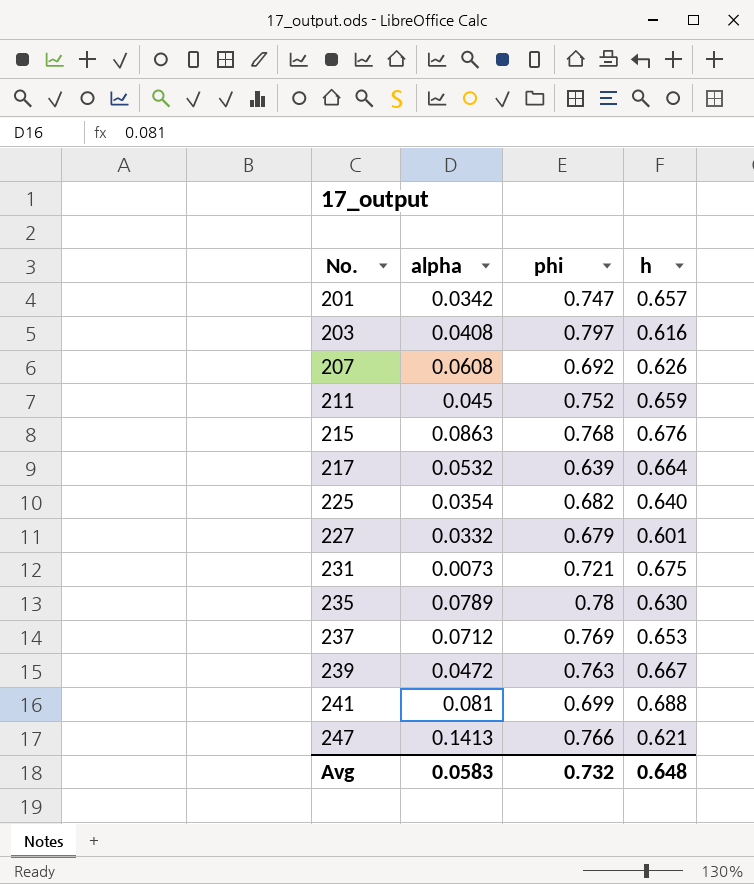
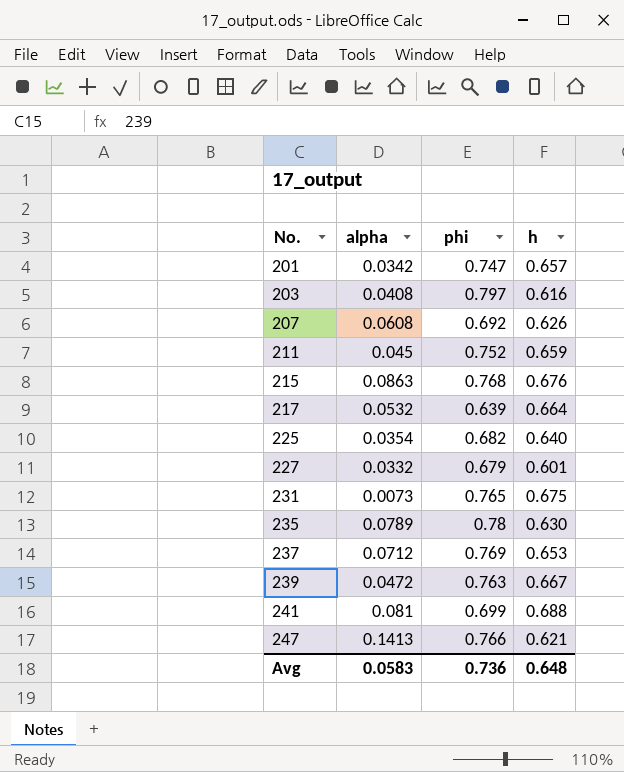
231 | phi: 0.721 -> 0.765
Avg | phi: 0.732 -> 0.736

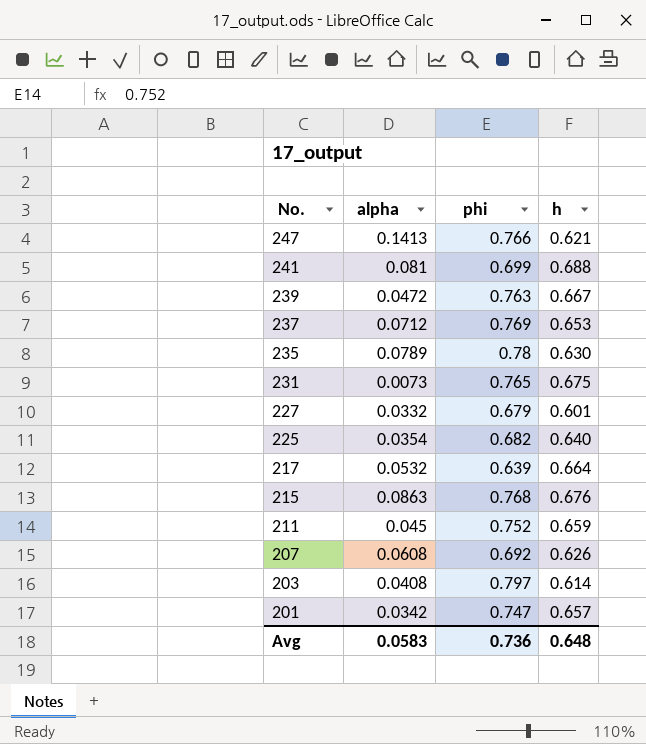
row order: No. ascending -> No. descending
203 | h: 0.616 -> 0.614

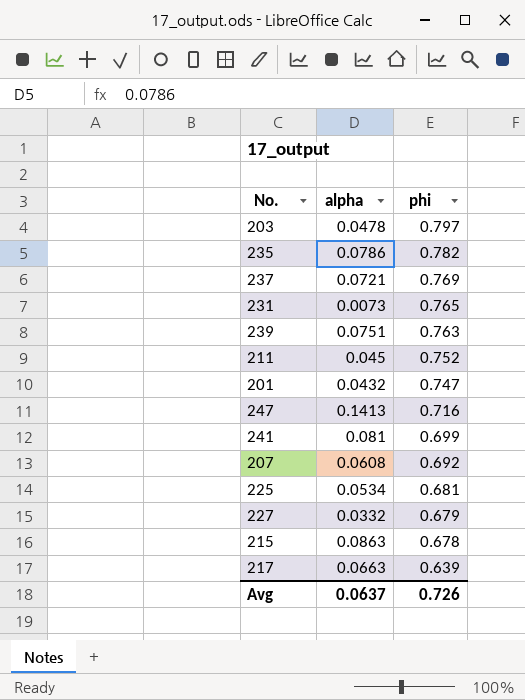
row order: No. descending -> phi descending
column h | position: 4 -> none
203 | alpha: 0.0408 -> 0.0478
235 | alpha: 0.0789 -> 0.0786
235 | phi: 0.78 -> 0.782
237 | alpha: 0.0712 -> 0.0721
239 | alpha: 0.0472 -> 0.0751
201 | alpha: 0.0342 -> 0.0432
247 | phi: 0.766 -> 0.716
225 | alpha: 0.0354 -> 0.0534
225 | phi: 0.682 -> 0.681
215 | phi: 0.768 -> 0.678
217 | alpha: 0.0532 -> 0.0663
Avg | alpha: 0.0583 -> 0.0637
Avg | phi: 0.736 -> 0.726

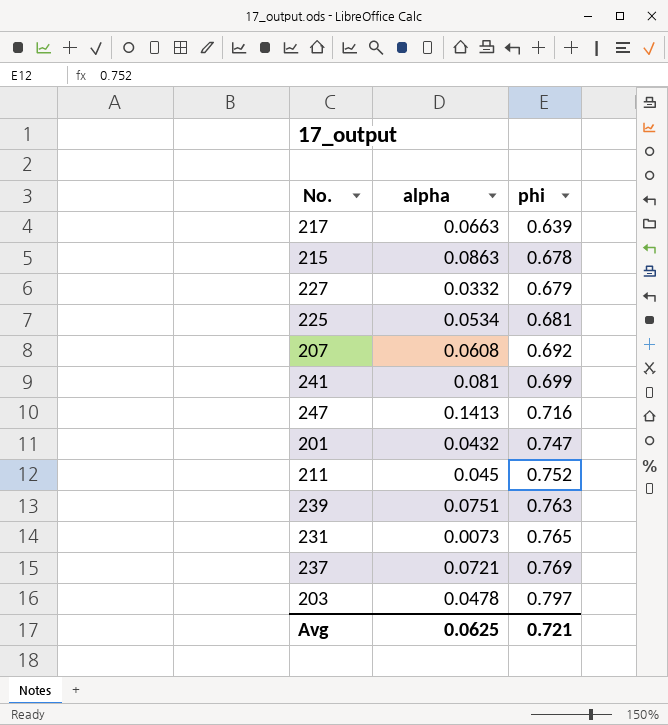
row order: phi descending -> phi ascending
row 235: 0.0786 | 0.782 -> none
Avg | alpha: 0.0637 -> 0.0625
Avg | phi: 0.726 -> 0.721

